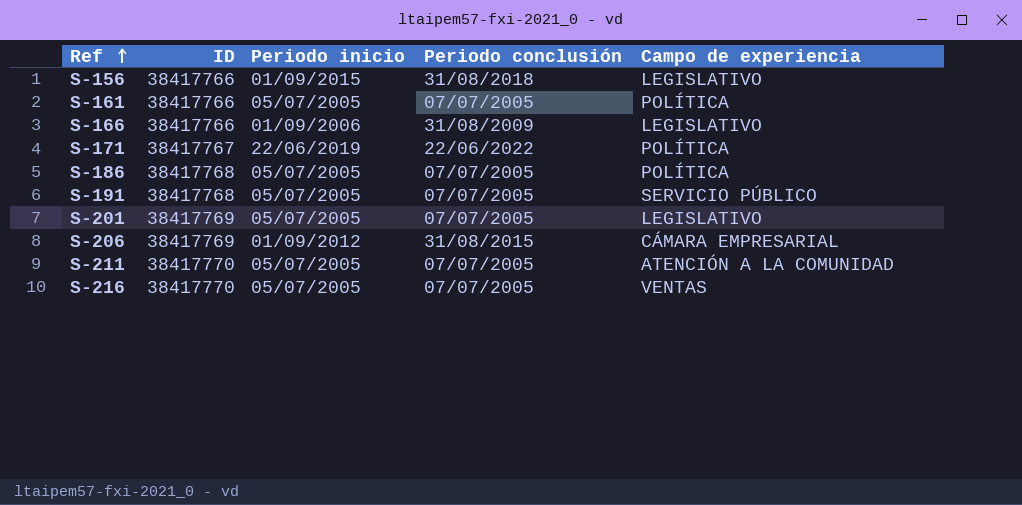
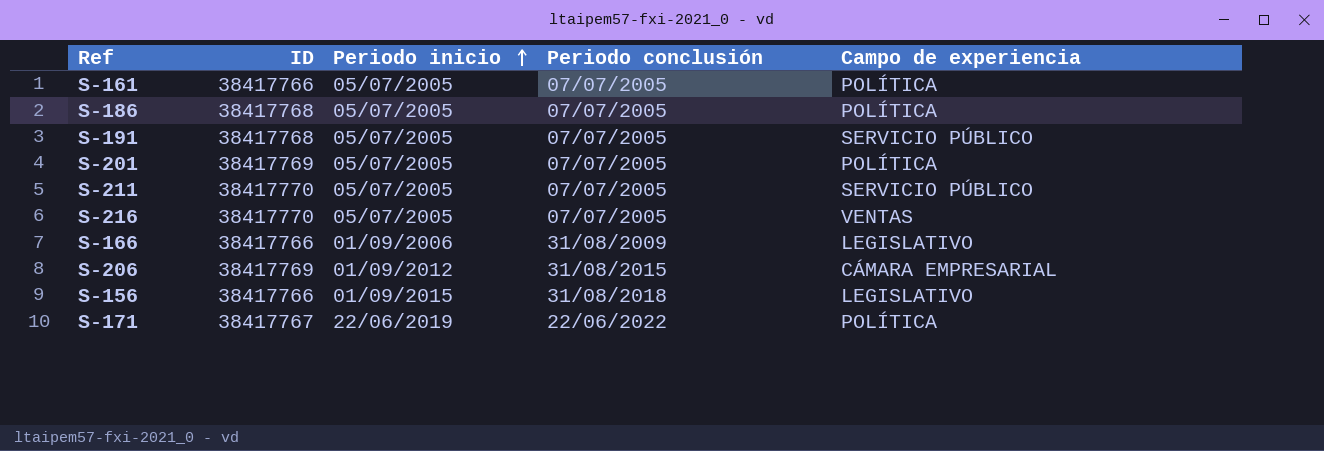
row order: Ref ascending -> Periodo inicio ascending
S-201 | Campo de experiencia: LEGISLATIVO -> POLÍTICA
S-211 | Campo de experiencia: ATENCIÓN A LA COMUNIDAD -> SERVICIO PÚBLICO

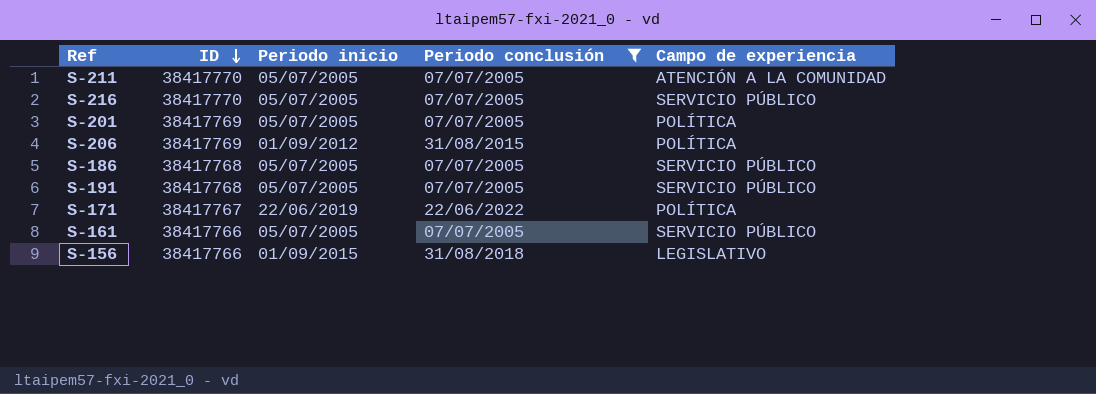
filter: none -> Periodo conclusión != 31/08/2009
row order: Periodo inicio ascending -> ID descending
S-211 | Campo de experiencia: SERVICIO PÚBLICO -> ATENCIÓN A LA COMUNIDAD
S-216 | Campo de experiencia: VENTAS -> SERVICIO PÚBLICO
S-206 | Campo de experiencia: CÁMARA EMPRESARIAL -> POLÍTICA
S-186 | Campo de experiencia: POLÍTICA -> SERVICIO PÚBLICO
S-161 | Campo de experiencia: POLÍTICA -> SERVICIO PÚBLICO

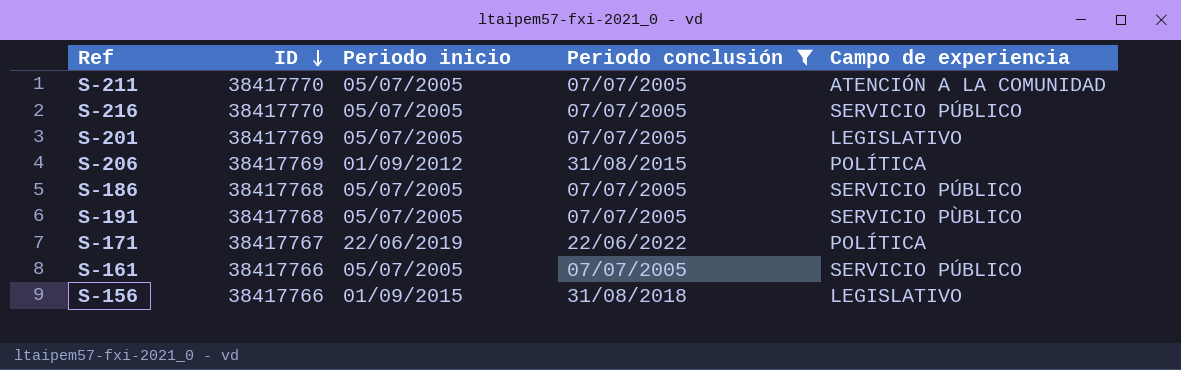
S-201 | Campo de experiencia: POLÍTICA -> LEGISLATIVO
S-191 | Campo de experiencia: SERVICIO PÚBLICO -> SERVICIO PÙBLICO

